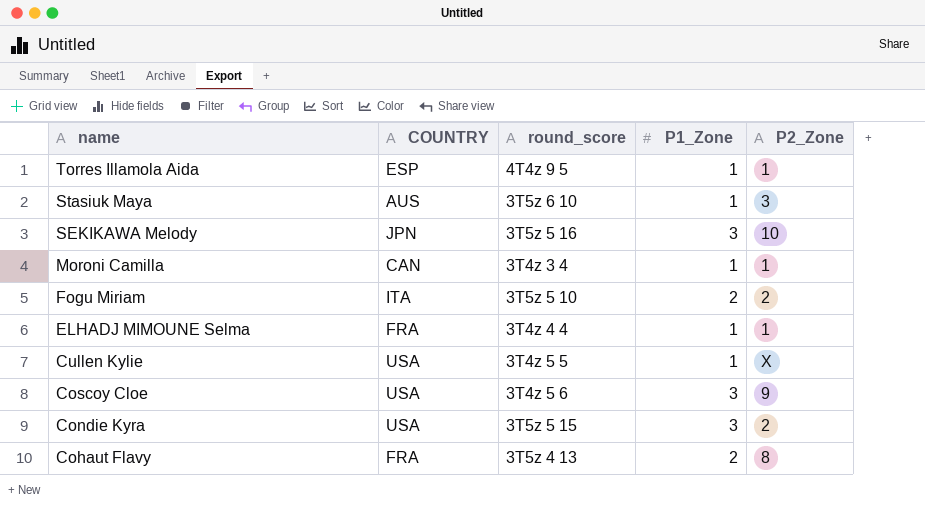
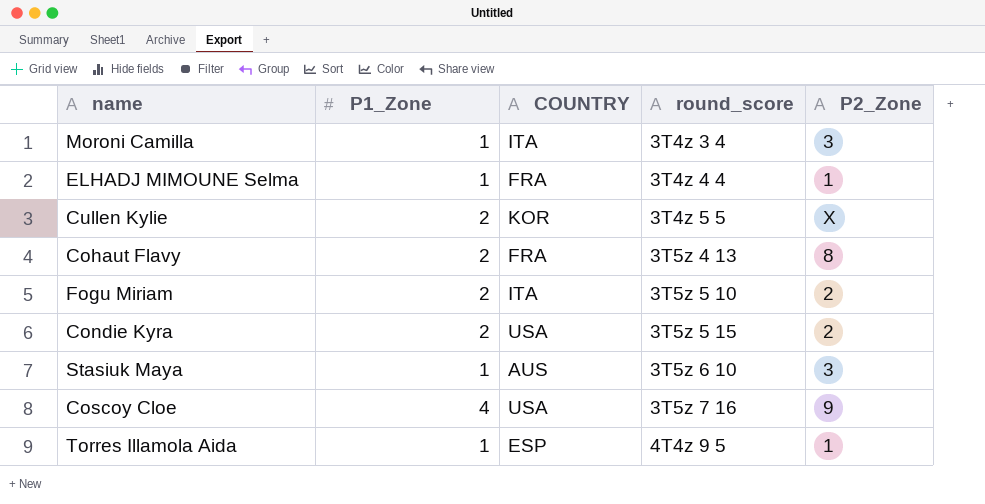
row order: name descending -> round_score ascending
column P1_Zone | position: 4 -> 2
row SEKIKAWA Melody: JPN | 3T5z 5 16 | 3 | 10 -> none
Moroni Camilla | COUNTRY: CAN -> ITA
Moroni Camilla | P2_Zone: 1 -> 3
Cullen Kylie | P1_Zone: 1 -> 2
Cullen Kylie | COUNTRY: USA -> KOR
Condie Kyra | P1_Zone: 3 -> 2
Coscoy Cloe | P1_Zone: 3 -> 4
Coscoy Cloe | round_score: 3T4z 5 6 -> 3T5z 7 16

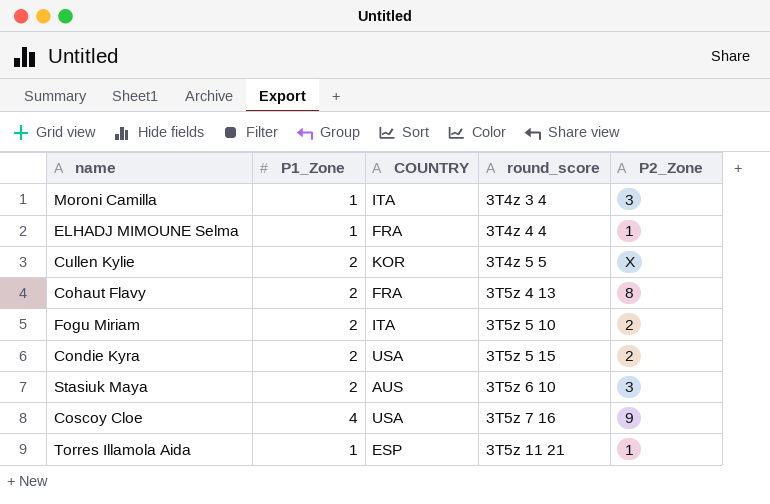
Stasiuk Maya | P1_Zone: 1 -> 2
Torres Illamola Aida | round_score: 4T4z 9 5 -> 3T5z 11 21

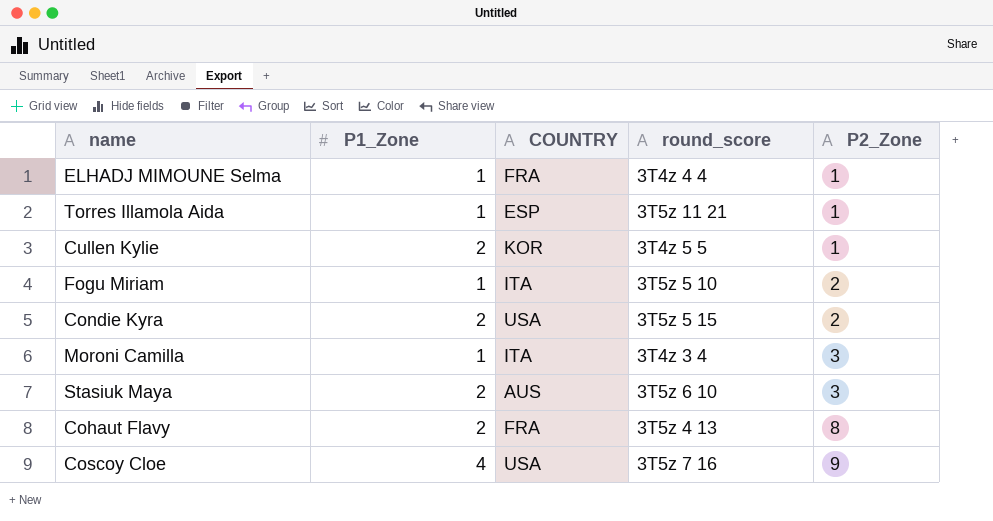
row order: round_score ascending -> P2_Zone ascending
Cullen Kylie | P2_Zone: X -> 1
Fogu Miriam | P1_Zone: 2 -> 1

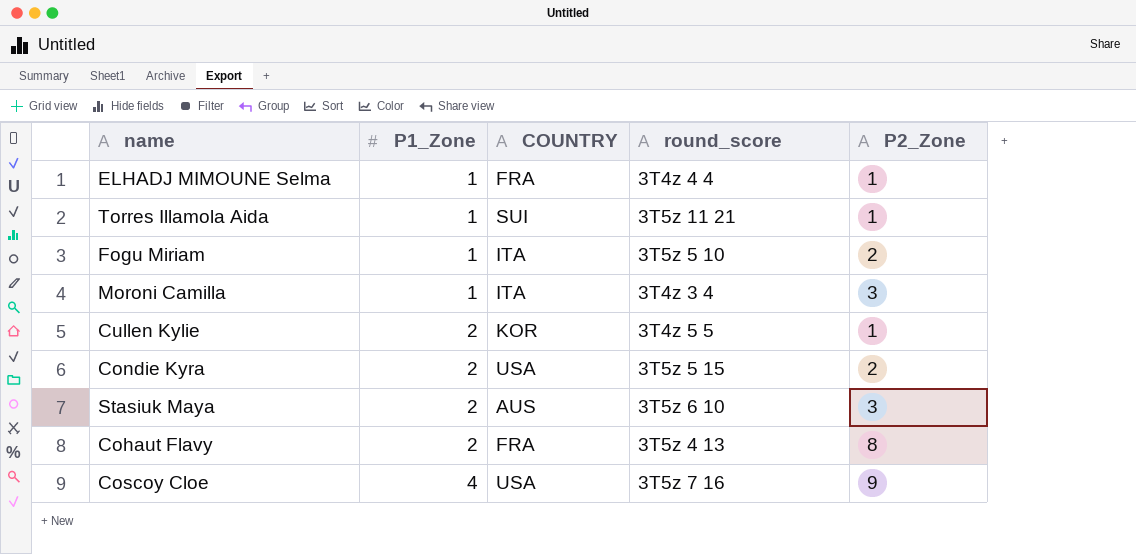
row order: P2_Zone ascending -> P1_Zone ascending
Torres Illamola Aida | COUNTRY: ESP -> SUI

